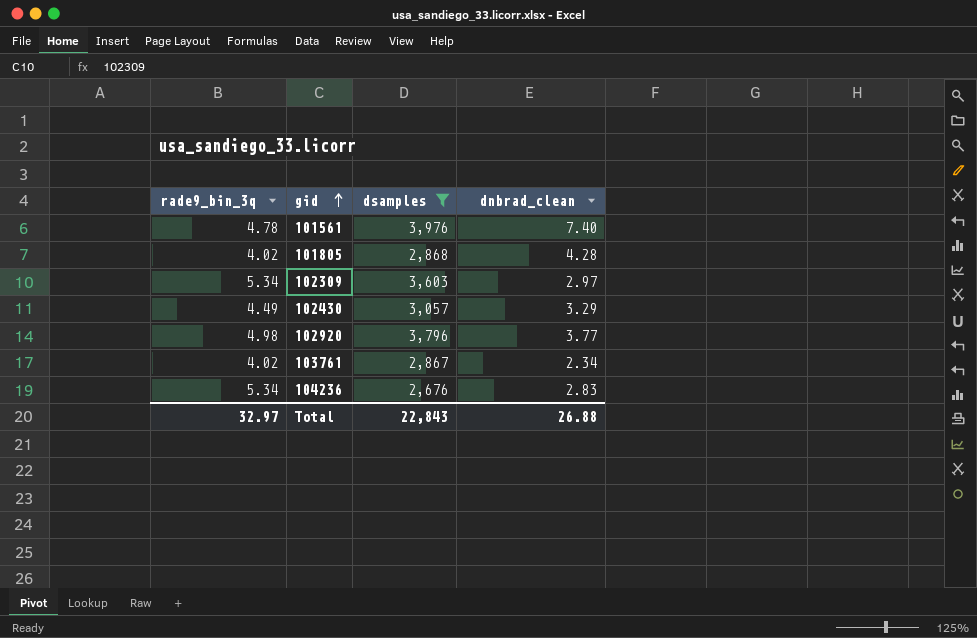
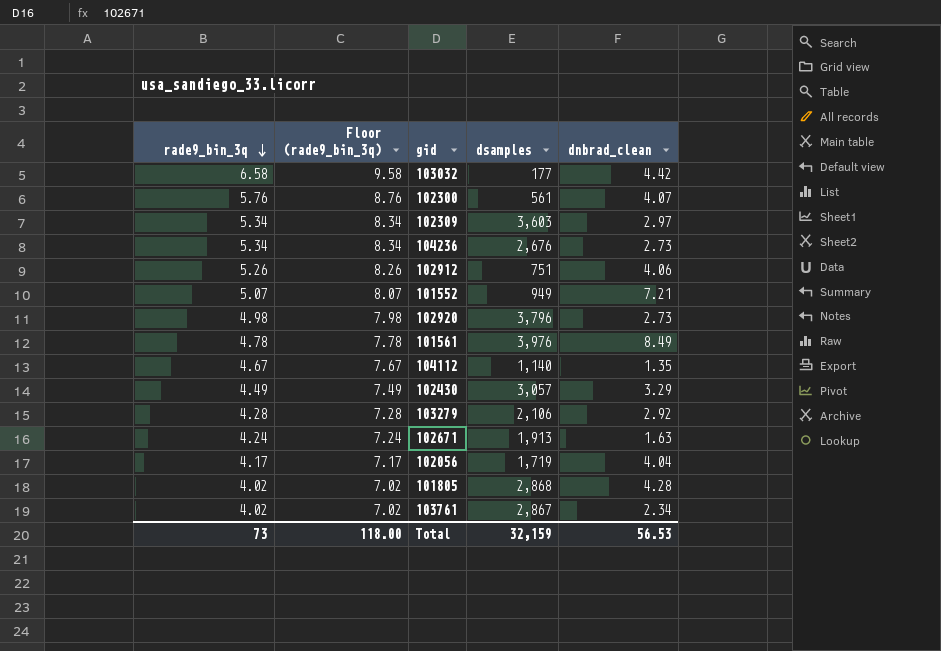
filter: dsamples >= 2,676 -> none
row order: gid ascending -> rade9_bin_3q descending
column Floor (rade9_bin_3q) | formula: none -> [rade9_bin_3q] + 3
104236 | dnbrad_clean: 2.83 -> 2.73
102920 | dnbrad_clean: 3.77 -> 2.73
101561 | dnbrad_clean: 7.40 -> 8.49
Total | rade9_bin_3q: 32.97 -> 73
Total | dsamples: 22,843 -> 32,159
Total | dnbrad_clean: 26.88 -> 56.53

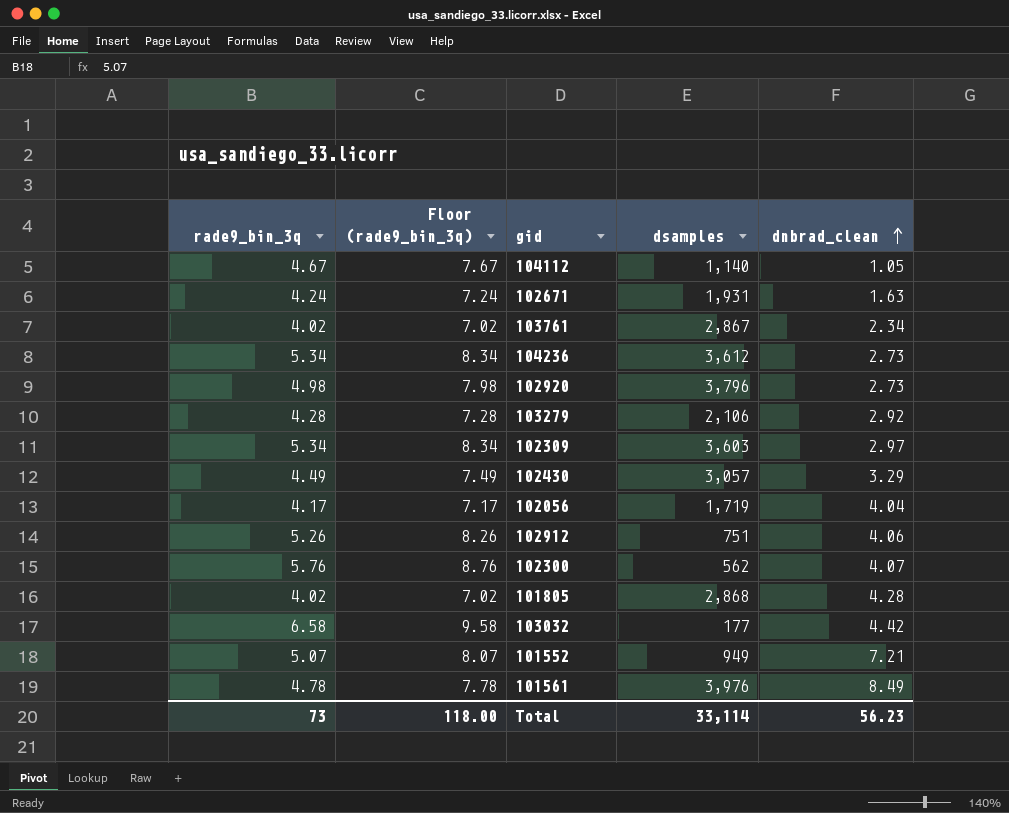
row order: rade9_bin_3q descending -> dnbrad_clean ascending
104112 | dnbrad_clean: 1.35 -> 1.05
102671 | dsamples: 1,913 -> 1,931
104236 | dsamples: 2,676 -> 3,612
102300 | dsamples: 561 -> 562
Total | dsamples: 32,159 -> 33,114
Total | dnbrad_clean: 56.53 -> 56.23

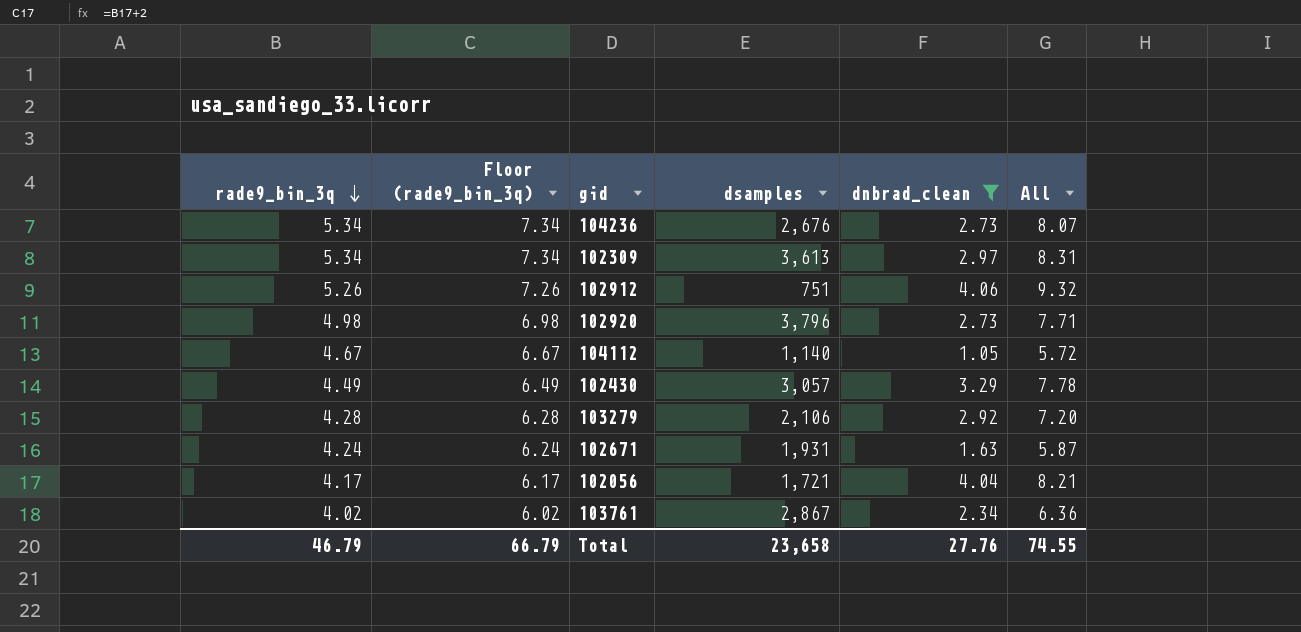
filter: none -> dnbrad_clean <= 4.06
row order: dnbrad_clean ascending -> rade9_bin_3q descending
column Floor (rade9_bin_3q) | formula: [rade9_bin_3q] + 3 -> [rade9_bin_3q] + 2
column All | formula: none -> [rade9_bin_3q] + [dnbrad_clean]
104236 | dsamples: 3,612 -> 2,676
102309 | dsamples: 3,603 -> 3,613
102056 | dsamples: 1,719 -> 1,721
Total | rade9_bin_3q: 73 -> 46.79
Total | Floor (rade9_bin_3q): 118.00 -> 66.79
Total | dsamples: 33,114 -> 23,658
Total | dnbrad_clean: 56.23 -> 27.76

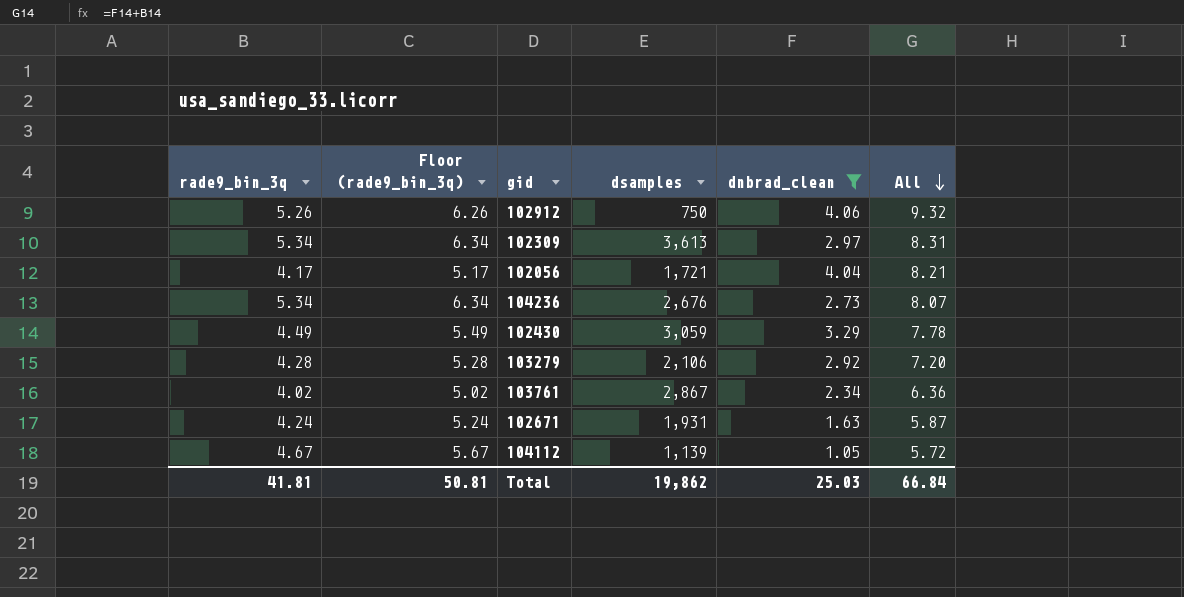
row order: rade9_bin_3q descending -> All descending
column Floor (rade9_bin_3q) | formula: [rade9_bin_3q] + 2 -> [rade9_bin_3q] + 1
row 102920: 4.98 | 6.98 | 3,796 | 2.73 | 7.71 -> none
102912 | dsamples: 751 -> 750
102430 | dsamples: 3,057 -> 3,059
104112 | dsamples: 1,140 -> 1,139
Total | rade9_bin_3q: 46.79 -> 41.81
Total | Floor (rade9_bin_3q): 66.79 -> 50.81
Total | dsamples: 23,658 -> 19,862
Total | dnbrad_clean: 27.76 -> 25.03
Total | All: 74.55 -> 66.84

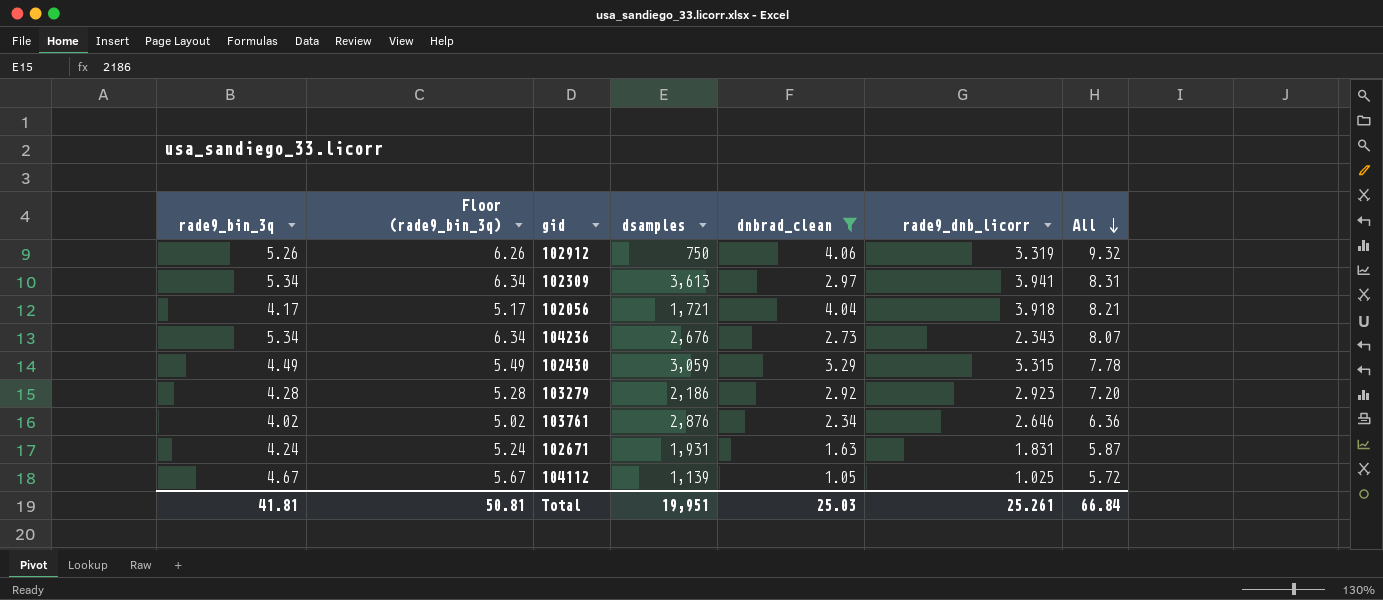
column rade9_dnb_licorr | position: none -> 6
103279 | dsamples: 2,106 -> 2,186
103761 | dsamples: 2,867 -> 2,876
Total | dsamples: 19,862 -> 19,951

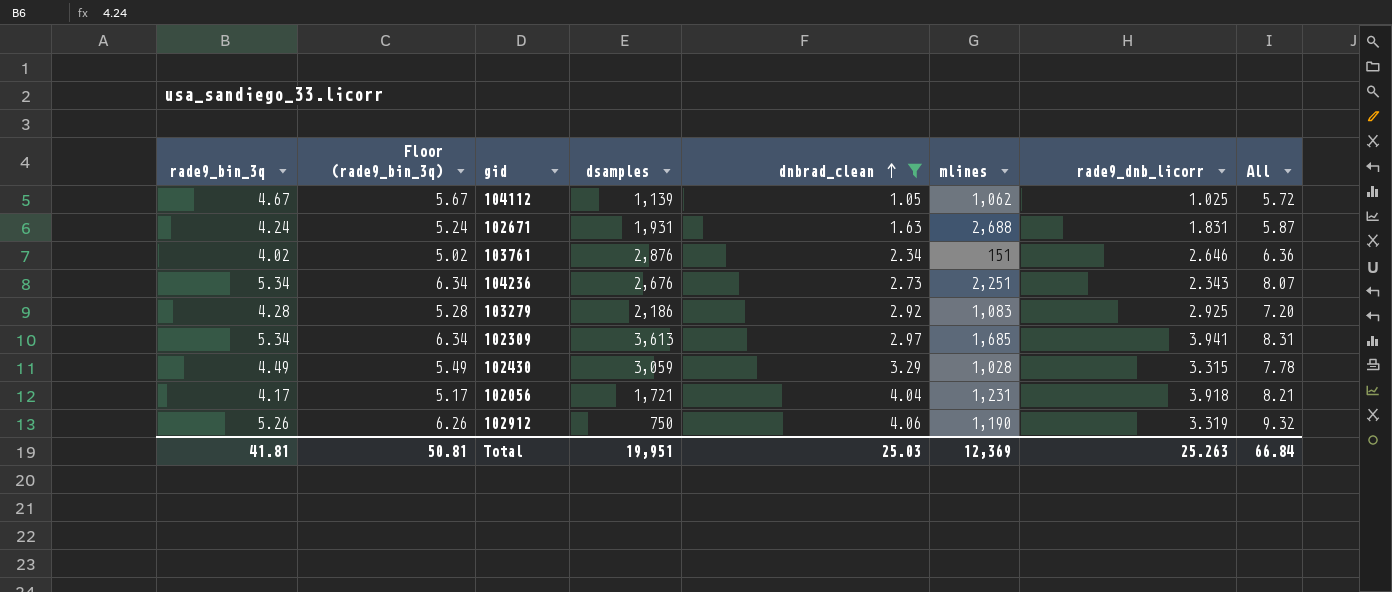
row order: All descending -> dnbrad_clean ascending
column mlines | position: none -> 6
103279 | rade9_dnb_licorr: 2.923 -> 2.925
Total | rade9_dnb_licorr: 25.261 -> 25.263

